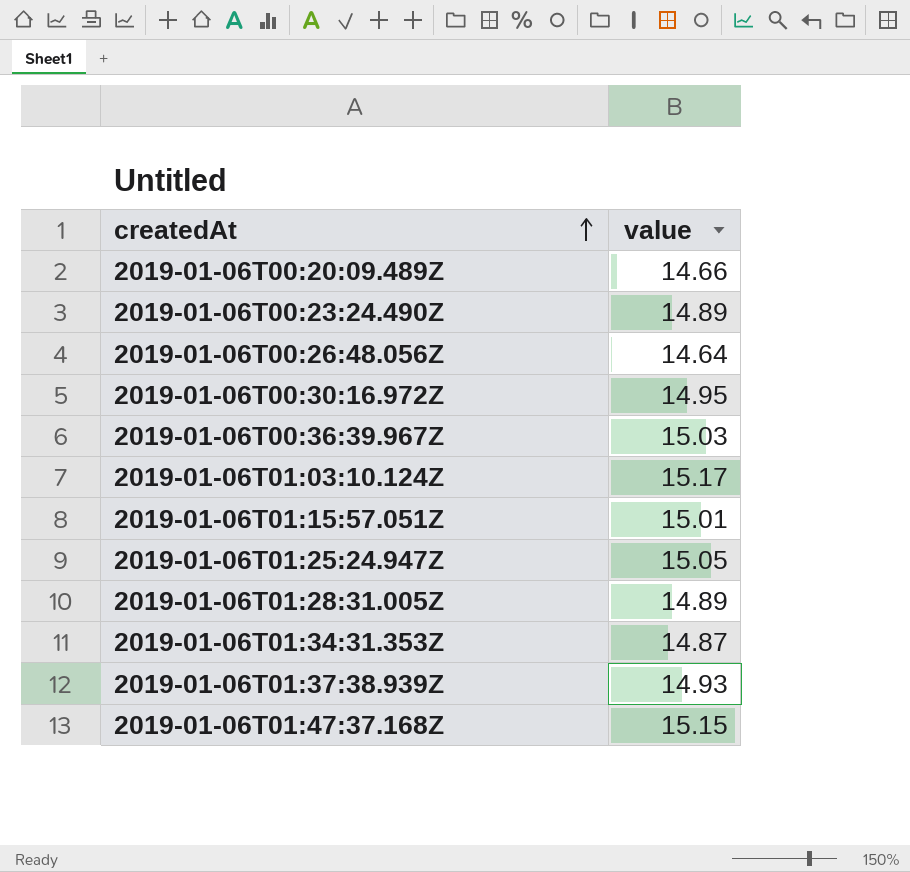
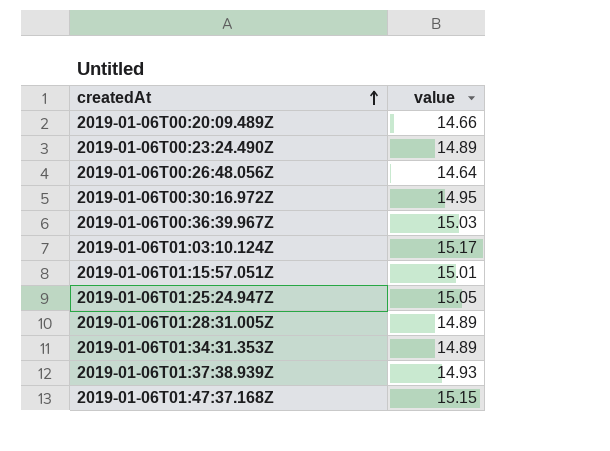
2019-01-06T01:34:31.353Z | value: 14.87 -> 14.89

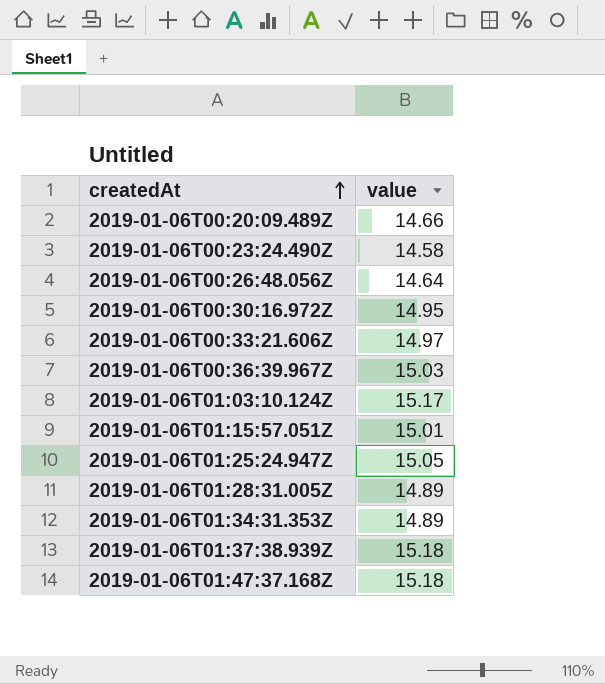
2019-01-06T00:23:24.490Z | value: 14.89 -> 14.58
row 2019-01-06T00:33:21.606Z: none -> 14.97
2019-01-06T01:37:38.939Z | value: 14.93 -> 15.18
2019-01-06T01:47:37.168Z | value: 15.15 -> 15.18

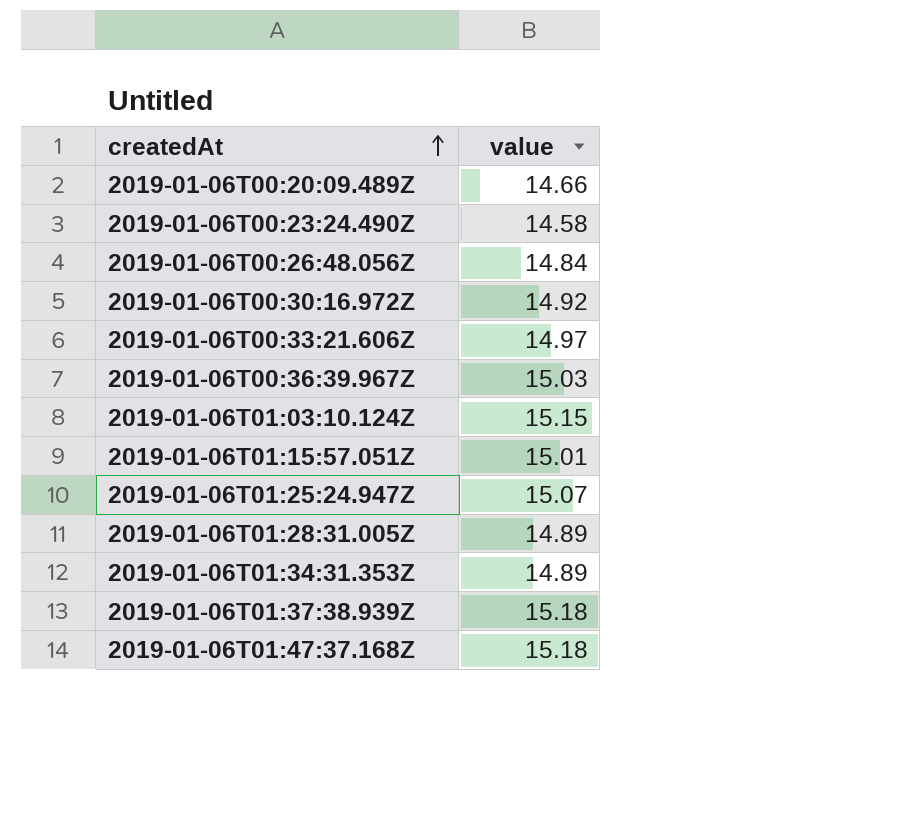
2019-01-06T00:26:48.056Z | value: 14.64 -> 14.84
2019-01-06T00:30:16.972Z | value: 14.95 -> 14.92
2019-01-06T01:03:10.124Z | value: 15.17 -> 15.15
2019-01-06T01:25:24.947Z | value: 15.05 -> 15.07

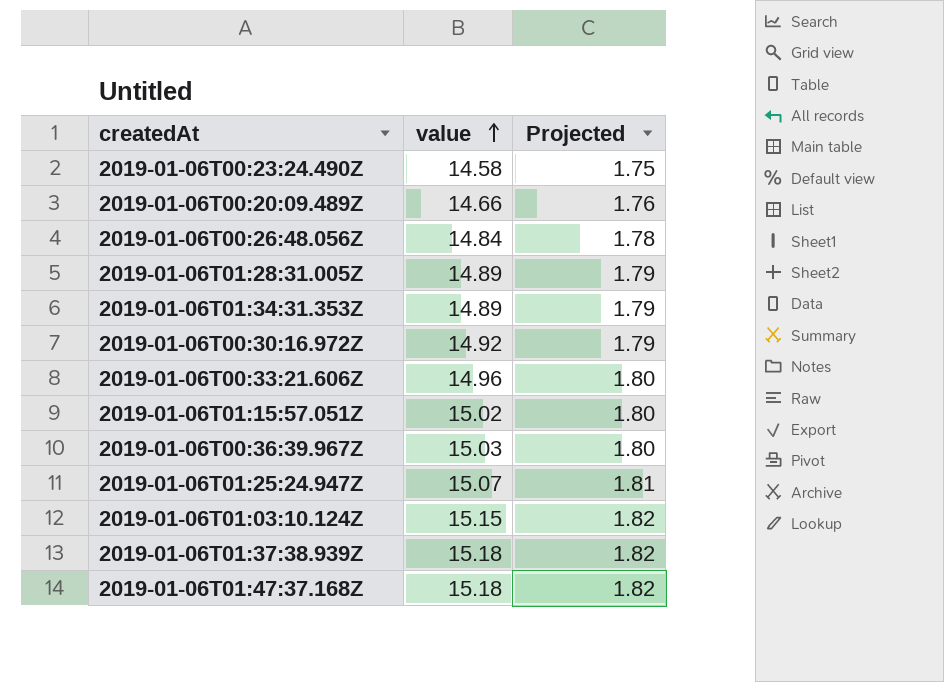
row order: createdAt ascending -> value ascending
column Projected | formula: none -> [value] * 0.12
2019-01-06T00:33:21.606Z | value: 14.97 -> 14.96
2019-01-06T01:15:57.051Z | value: 15.01 -> 15.02

